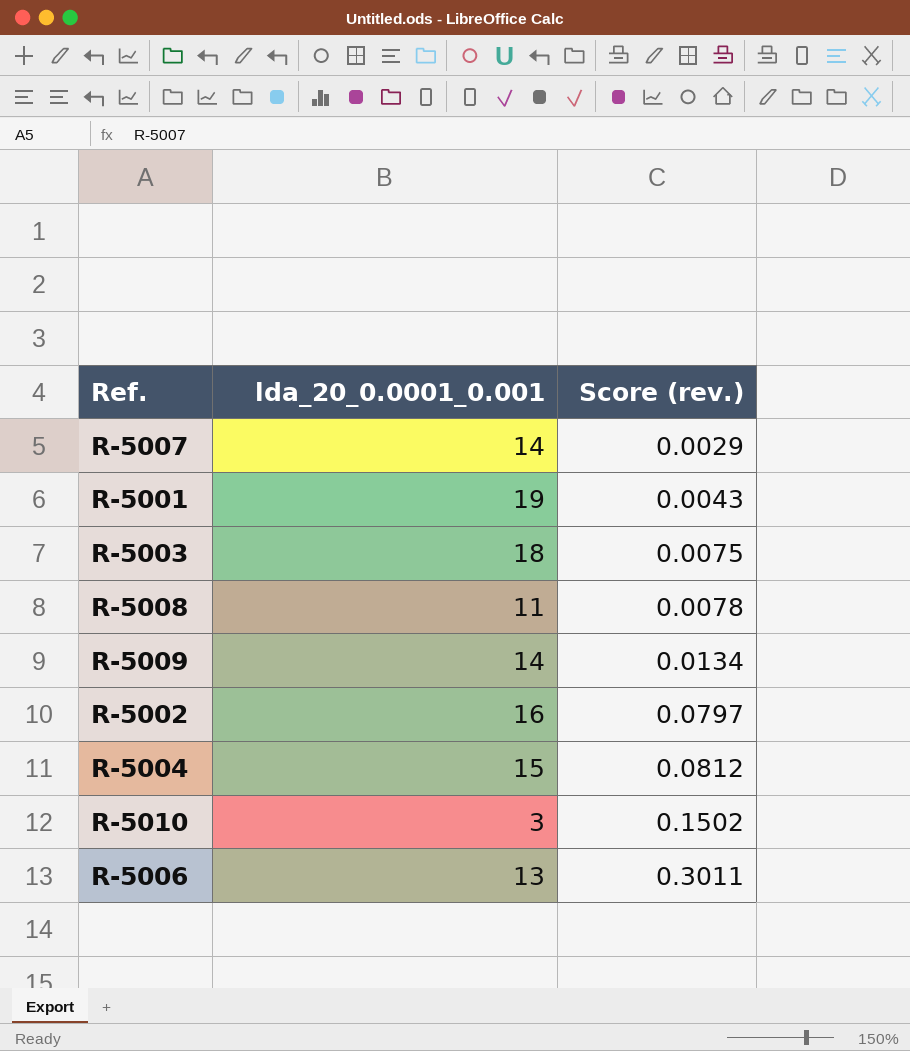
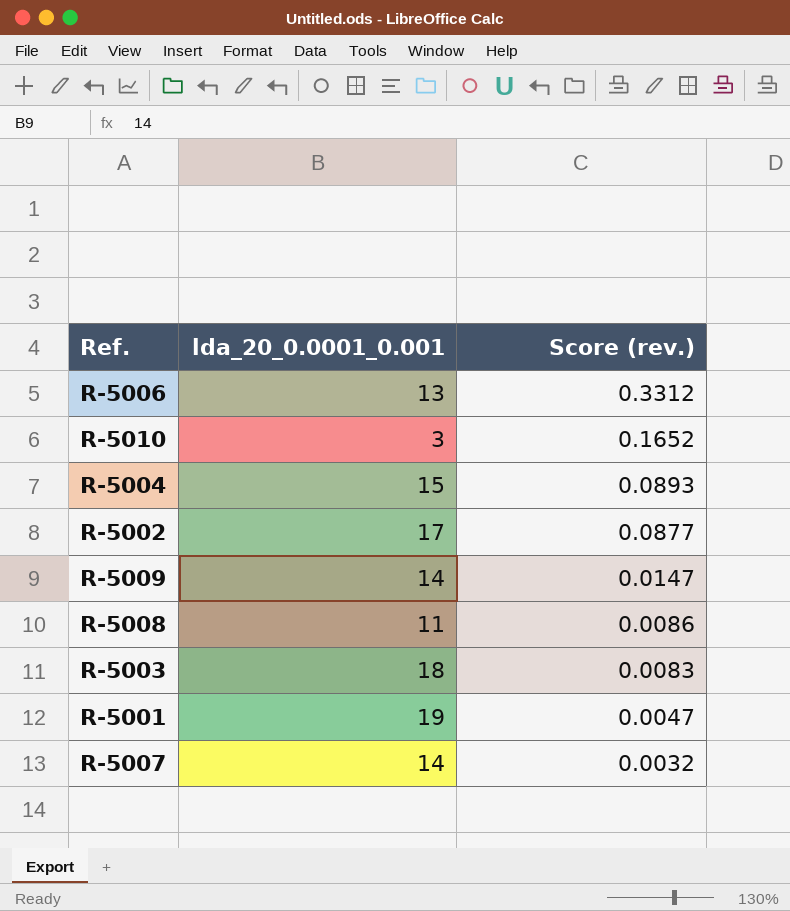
row order: Score (rev.) ascending -> Score (rev.) descending
R-5006 | Score (rev.): 0.3011 -> 0.3312
R-5010 | Score (rev.): 0.1502 -> 0.1652
R-5004 | Score (rev.): 0.0812 -> 0.0893
R-5002 | lda_20_0.0001_0.001: 16 -> 17
R-5002 | Score (rev.): 0.0797 -> 0.0877
R-5009 | Score (rev.): 0.0134 -> 0.0147
R-5008 | Score (rev.): 0.0078 -> 0.0086
R-5003 | Score (rev.): 0.0075 -> 0.0083
R-5001 | Score (rev.): 0.0043 -> 0.0047
R-5007 | Score (rev.): 0.0029 -> 0.0032

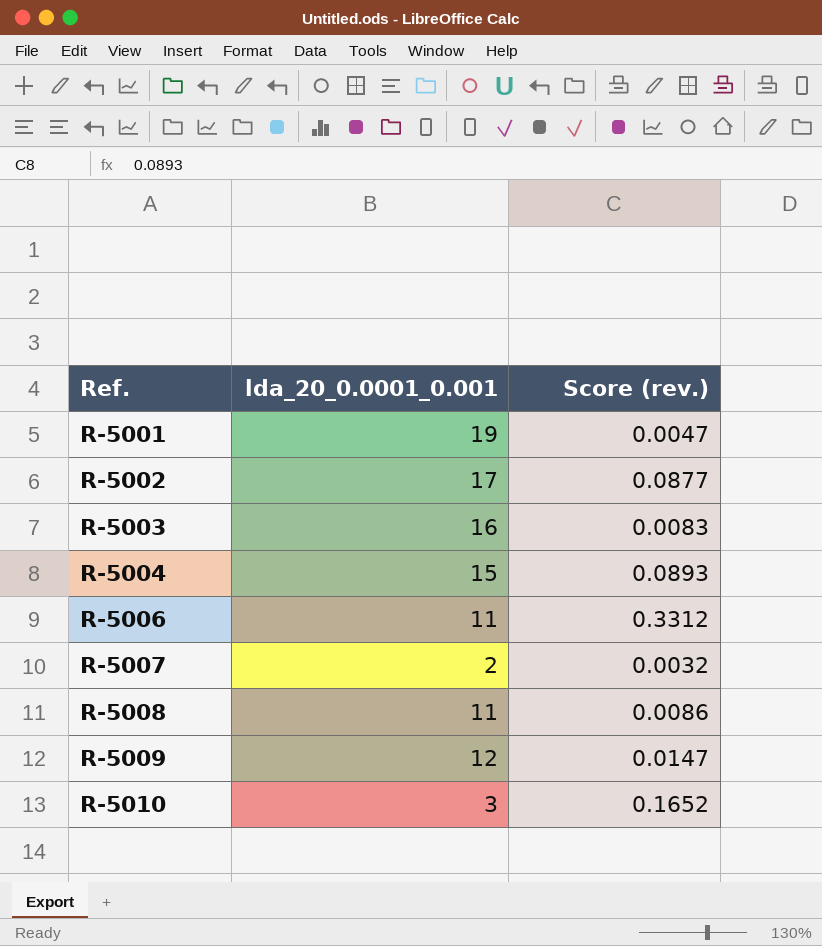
row order: Score (rev.) descending -> Ref. ascending
R-5003 | lda_20_0.0001_0.001: 18 -> 16
R-5006 | lda_20_0.0001_0.001: 13 -> 11
R-5007 | lda_20_0.0001_0.001: 14 -> 2
R-5009 | lda_20_0.0001_0.001: 14 -> 12

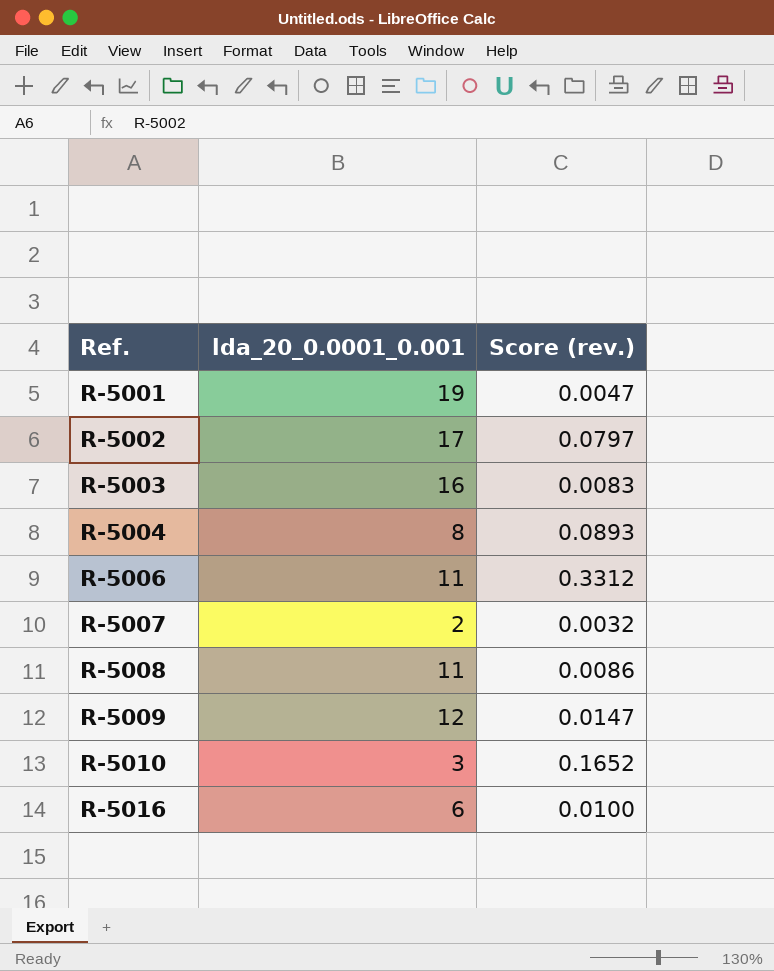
R-5002 | Score (rev.): 0.0877 -> 0.0797
R-5004 | lda_20_0.0001_0.001: 15 -> 8
row R-5016: none -> 6 | 0.0100

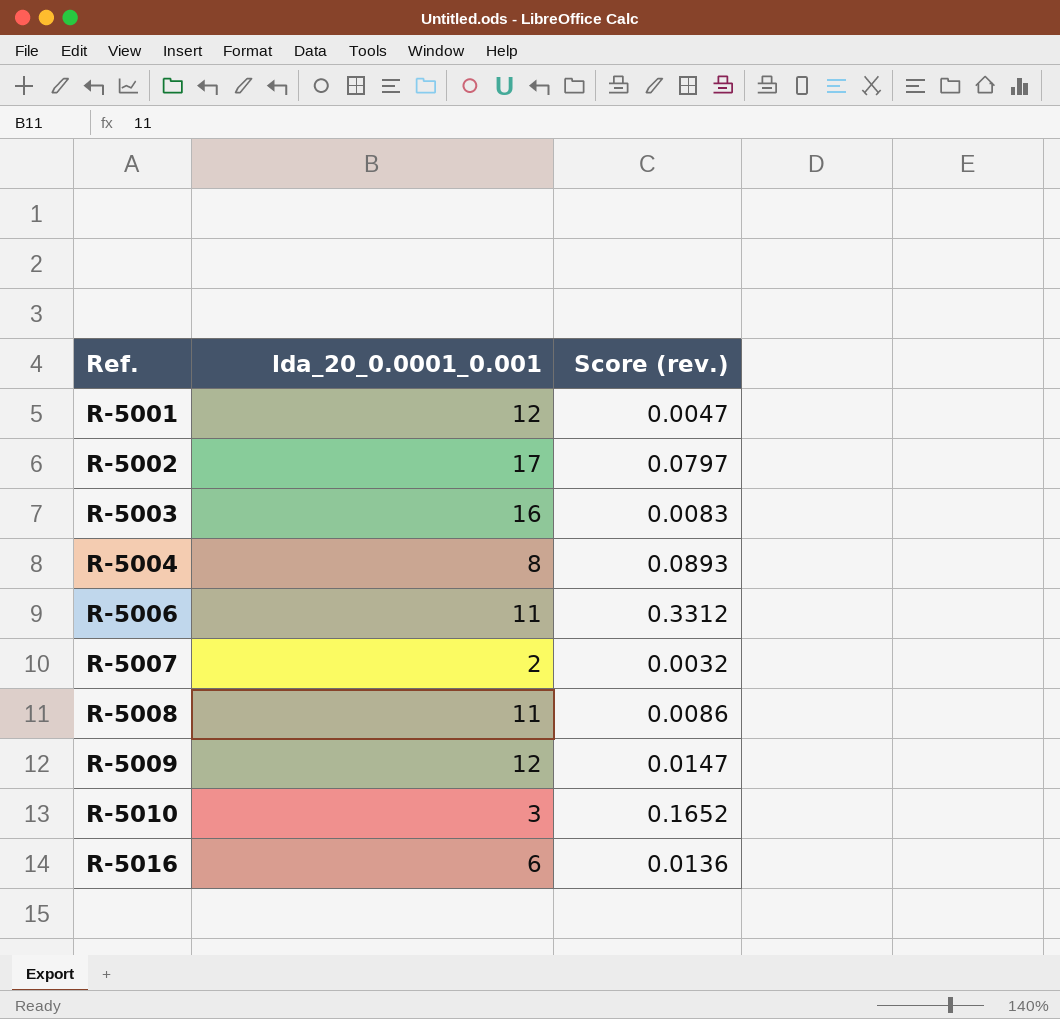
R-5001 | lda_20_0.0001_0.001: 19 -> 12
R-5016 | Score (rev.): 0.0100 -> 0.0136

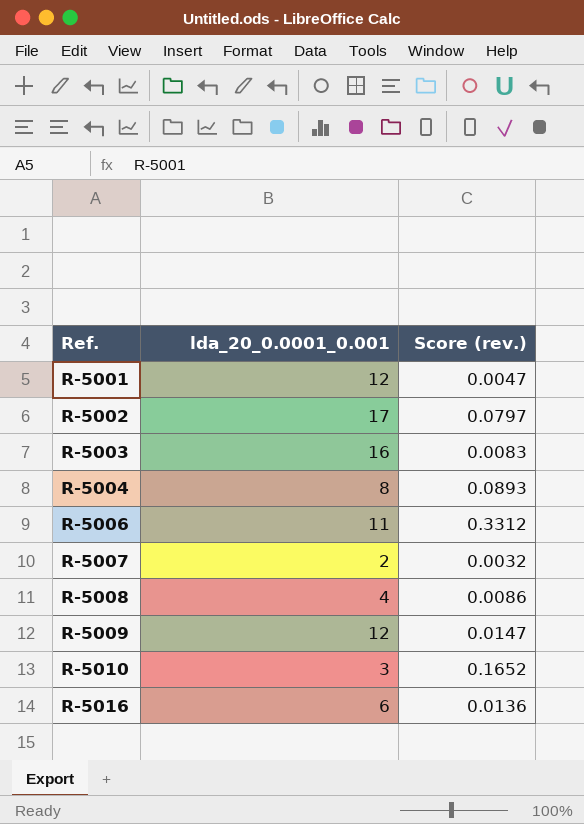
R-5008 | lda_20_0.0001_0.001: 11 -> 4

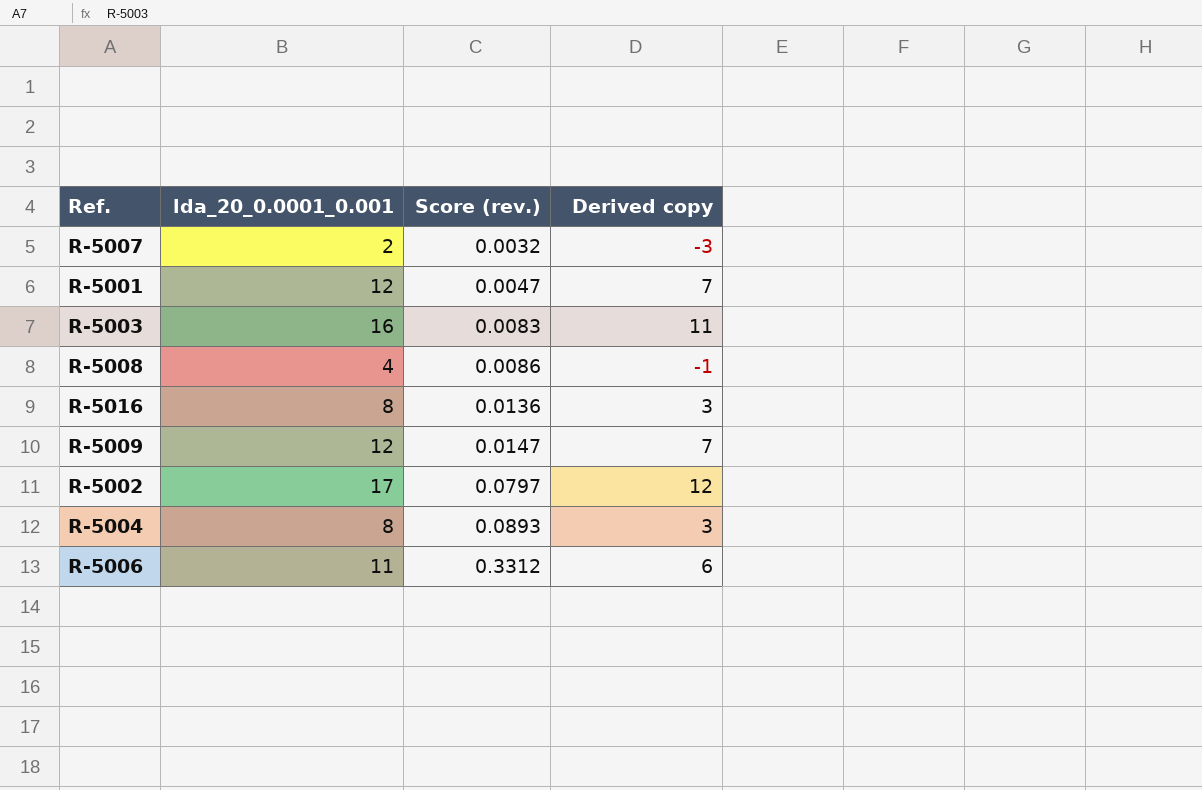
row order: Ref. ascending -> Score (rev.) ascending
column Derived copy | formula: none -> [lda_20_0.0001_0.001] - 5
row R-5010: 3 | 0.1652 -> none
R-5016 | lda_20_0.0001_0.001: 6 -> 8

